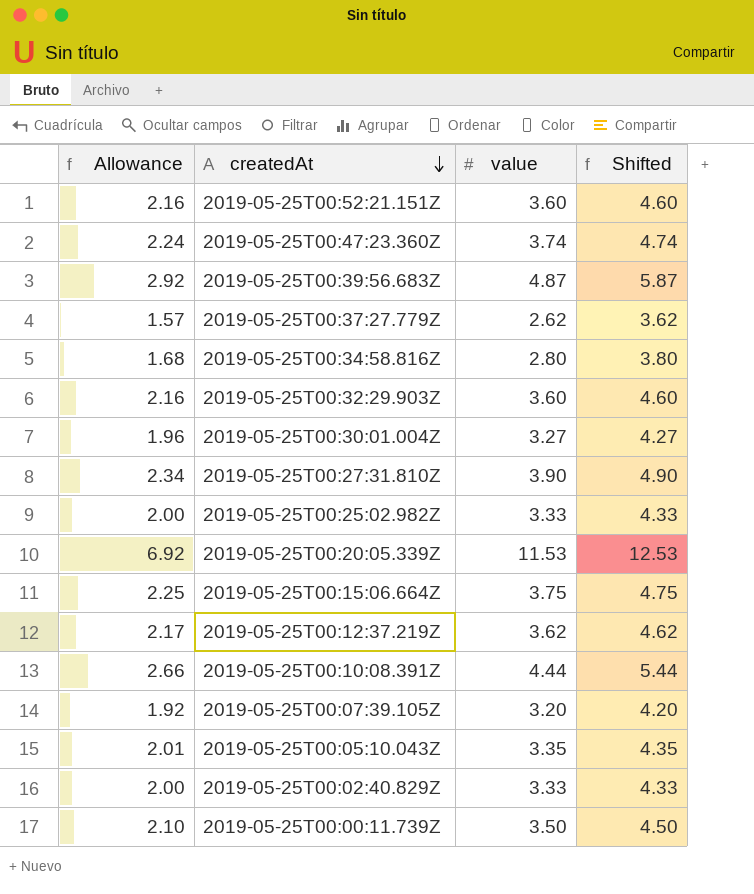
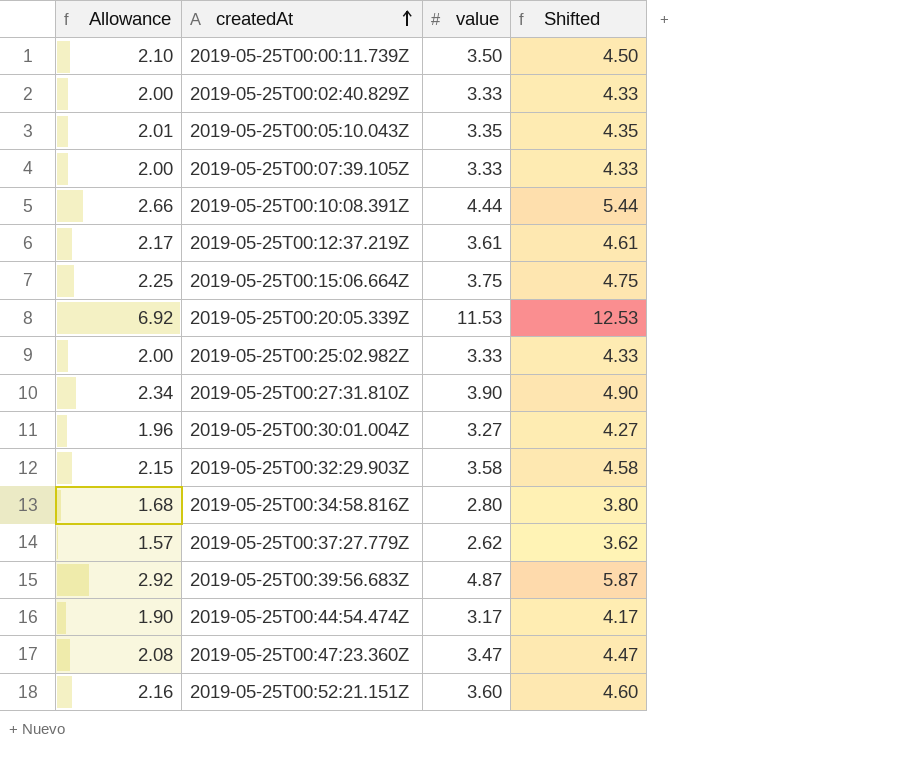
row order: createdAt descending -> createdAt ascending
2019-05-25T00:07:39.105Z | Allowance: 1.92 -> 2.00
2019-05-25T00:07:39.105Z | value: 3.20 -> 3.33
2019-05-25T00:07:39.105Z | Shifted: 4.20 -> 4.33
2019-05-25T00:12:37.219Z | value: 3.62 -> 3.61
2019-05-25T00:12:37.219Z | Shifted: 4.62 -> 4.61
2019-05-25T00:32:29.903Z | Allowance: 2.16 -> 2.15
2019-05-25T00:32:29.903Z | value: 3.60 -> 3.58
2019-05-25T00:32:29.903Z | Shifted: 4.60 -> 4.58
row 2019-05-25T00:44:54.474Z: none -> 1.90 | 3.17 | 4.17
2019-05-25T00:47:23.360Z | Allowance: 2.24 -> 2.08
2019-05-25T00:47:23.360Z | value: 3.74 -> 3.47
2019-05-25T00:47:23.360Z | Shifted: 4.74 -> 4.47

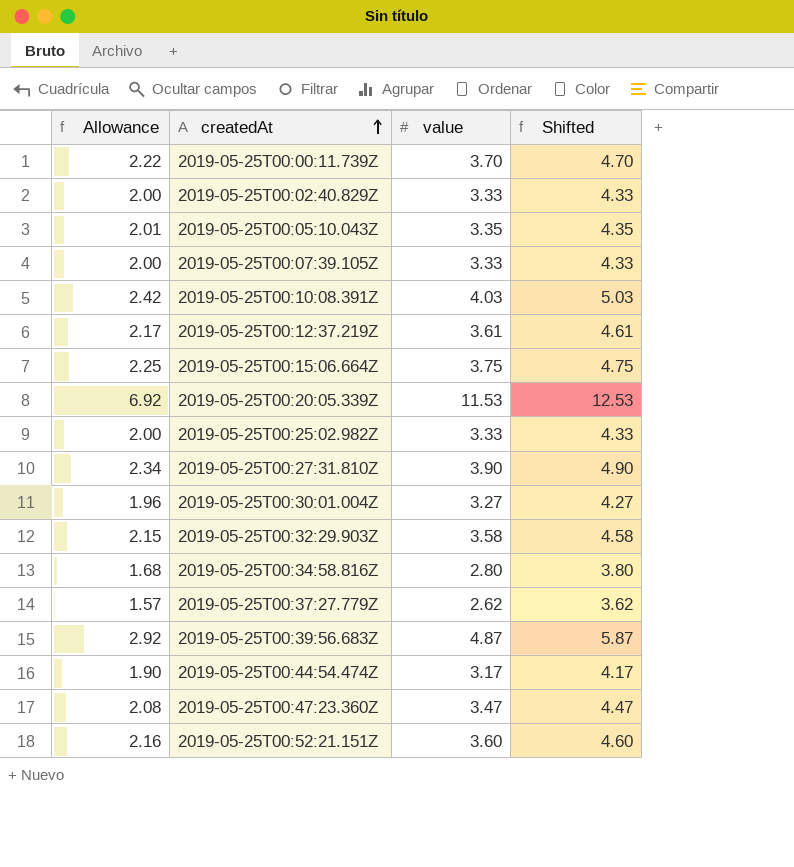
2019-05-25T00:00:11.739Z | Allowance: 2.10 -> 2.22
2019-05-25T00:00:11.739Z | value: 3.50 -> 3.70
2019-05-25T00:00:11.739Z | Shifted: 4.50 -> 4.70
2019-05-25T00:10:08.391Z | Allowance: 2.66 -> 2.42
2019-05-25T00:10:08.391Z | value: 4.44 -> 4.03
2019-05-25T00:10:08.391Z | Shifted: 5.44 -> 5.03

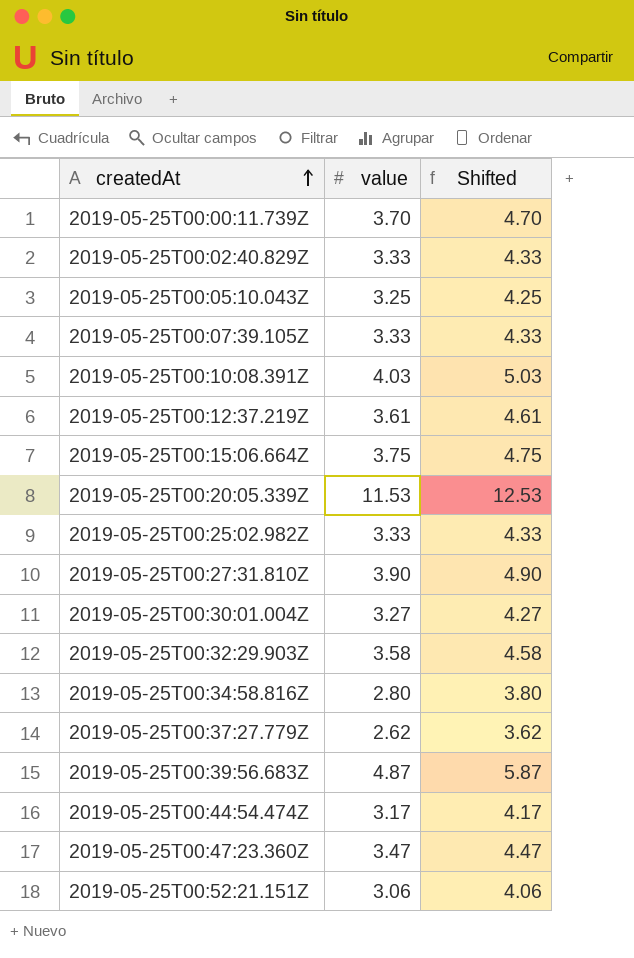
column Allowance | formula: [value] * 0.6 -> none
2019-05-25T00:05:10.043Z | value: 3.35 -> 3.25
2019-05-25T00:05:10.043Z | Shifted: 4.35 -> 4.25
2019-05-25T00:52:21.151Z | value: 3.60 -> 3.06
2019-05-25T00:52:21.151Z | Shifted: 4.60 -> 4.06

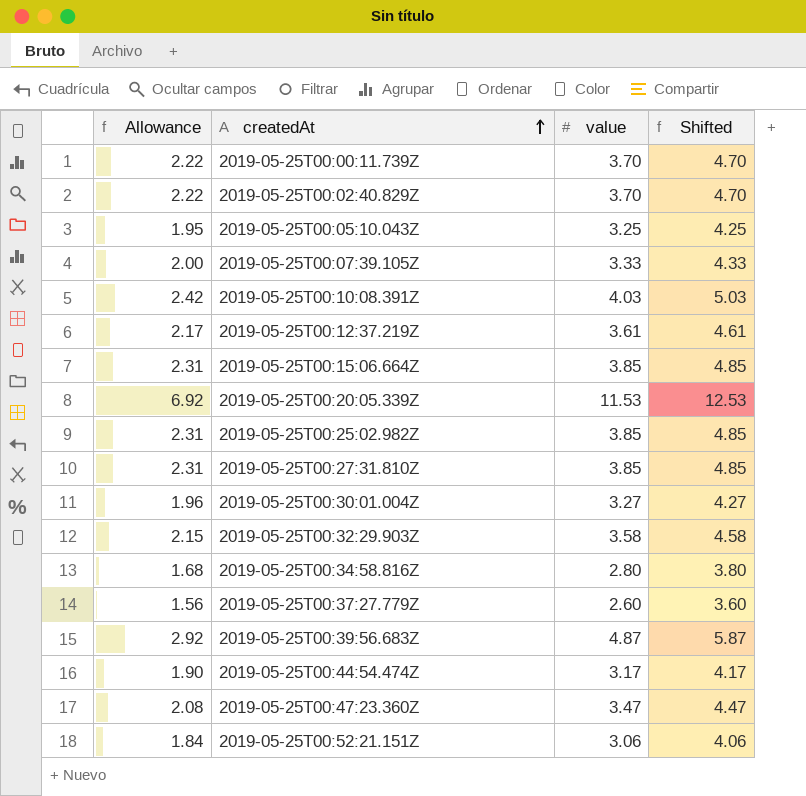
column Allowance | formula: none -> [value] * 0.6
2019-05-25T00:02:40.829Z | value: 3.33 -> 3.70
2019-05-25T00:02:40.829Z | Shifted: 4.33 -> 4.70
2019-05-25T00:15:06.664Z | value: 3.75 -> 3.85
2019-05-25T00:15:06.664Z | Shifted: 4.75 -> 4.85
2019-05-25T00:25:02.982Z | value: 3.33 -> 3.85
2019-05-25T00:25:02.982Z | Shifted: 4.33 -> 4.85
2019-05-25T00:27:31.810Z | value: 3.90 -> 3.85
2019-05-25T00:27:31.810Z | Shifted: 4.90 -> 4.85
2019-05-25T00:37:27.779Z | value: 2.62 -> 2.60
2019-05-25T00:37:27.779Z | Shifted: 3.62 -> 3.60

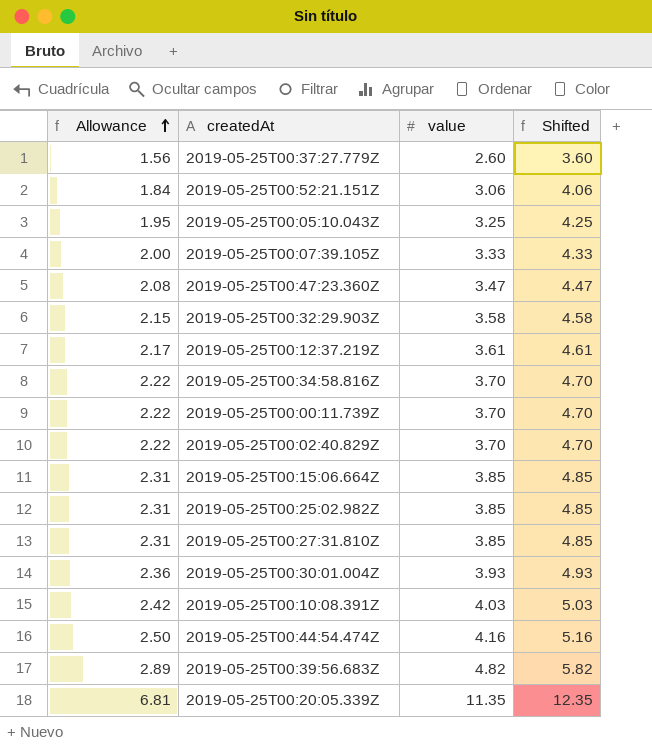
row order: createdAt ascending -> Allowance ascending
2019-05-25T00:34:58.816Z | Allowance: 1.68 -> 2.22
2019-05-25T00:34:58.816Z | value: 2.80 -> 3.70
2019-05-25T00:34:58.816Z | Shifted: 3.80 -> 4.70
2019-05-25T00:30:01.004Z | Allowance: 1.96 -> 2.36
2019-05-25T00:30:01.004Z | value: 3.27 -> 3.93
2019-05-25T00:30:01.004Z | Shifted: 4.27 -> 4.93
2019-05-25T00:44:54.474Z | Allowance: 1.90 -> 2.50
2019-05-25T00:44:54.474Z | value: 3.17 -> 4.16
2019-05-25T00:44:54.474Z | Shifted: 4.17 -> 5.16
2019-05-25T00:39:56.683Z | Allowance: 2.92 -> 2.89
2019-05-25T00:39:56.683Z | value: 4.87 -> 4.82
2019-05-25T00:39:56.683Z | Shifted: 5.87 -> 5.82
2019-05-25T00:20:05.339Z | Allowance: 6.92 -> 6.81
2019-05-25T00:20:05.339Z | value: 11.53 -> 11.35
2019-05-25T00:20:05.339Z | Shifted: 12.53 -> 12.35

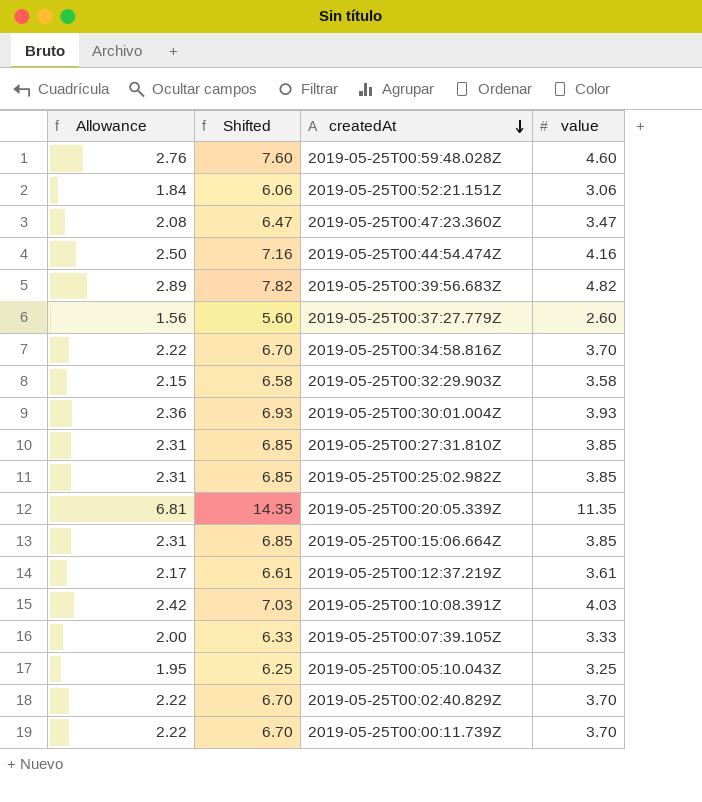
row order: Allowance ascending -> createdAt descending
column Shifted | formula: [value] + 1 -> [value] + 3
column Shifted | position: 4 -> 2
row 2019-05-25T00:59:48.028Z: none -> 2.76 | 7.60 | 4.60

